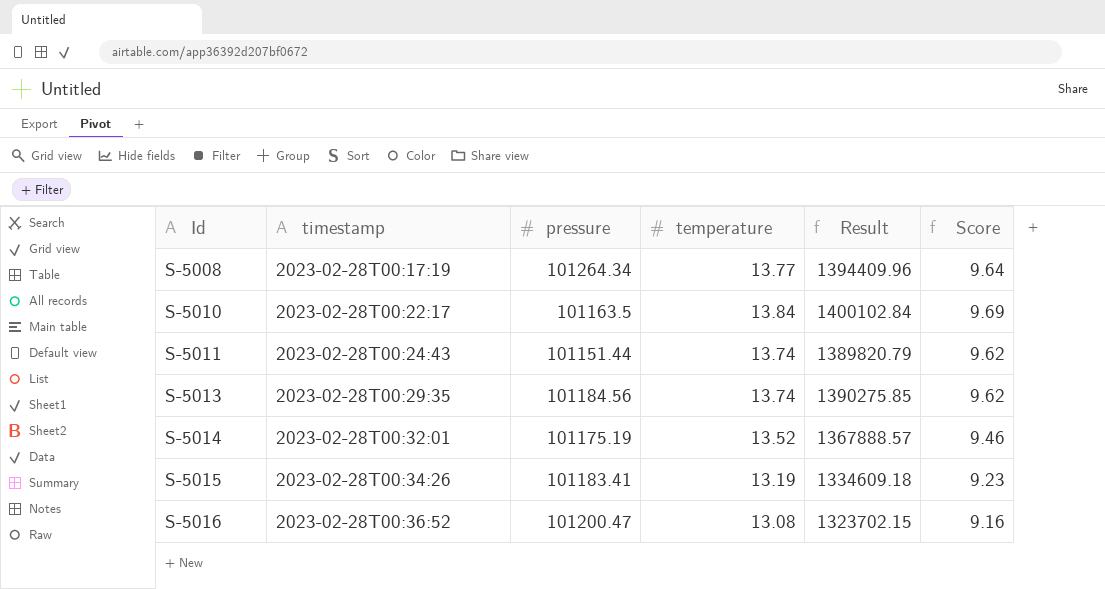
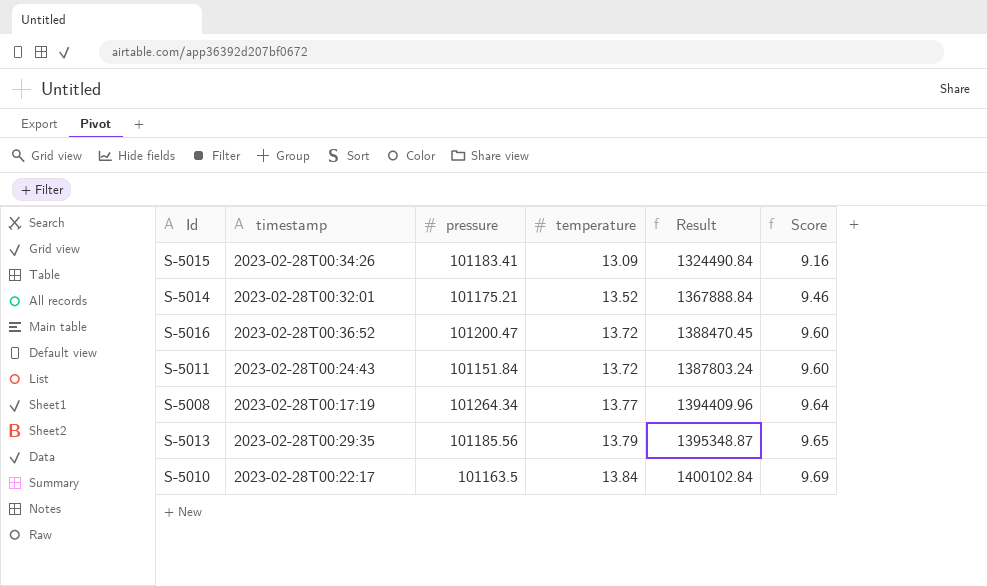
row order: Id ascending -> temperature ascending
S-5015 | temperature: 13.19 -> 13.09
S-5015 | Result: 1334609.18 -> 1324490.84
S-5015 | Score: 9.23 -> 9.16
S-5014 | pressure: 101175.19 -> 101175.21
S-5014 | Result: 1367888.57 -> 1367888.84
S-5016 | temperature: 13.08 -> 13.72
S-5016 | Result: 1323702.15 -> 1388470.45
S-5016 | Score: 9.16 -> 9.60
S-5011 | pressure: 101151.44 -> 101151.84
S-5011 | temperature: 13.74 -> 13.72
S-5011 | Result: 1389820.79 -> 1387803.24
S-5011 | Score: 9.62 -> 9.60
S-5013 | pressure: 101184.56 -> 101185.56
S-5013 | temperature: 13.74 -> 13.79
S-5013 | Result: 1390275.85 -> 1395348.87
S-5013 | Score: 9.62 -> 9.65

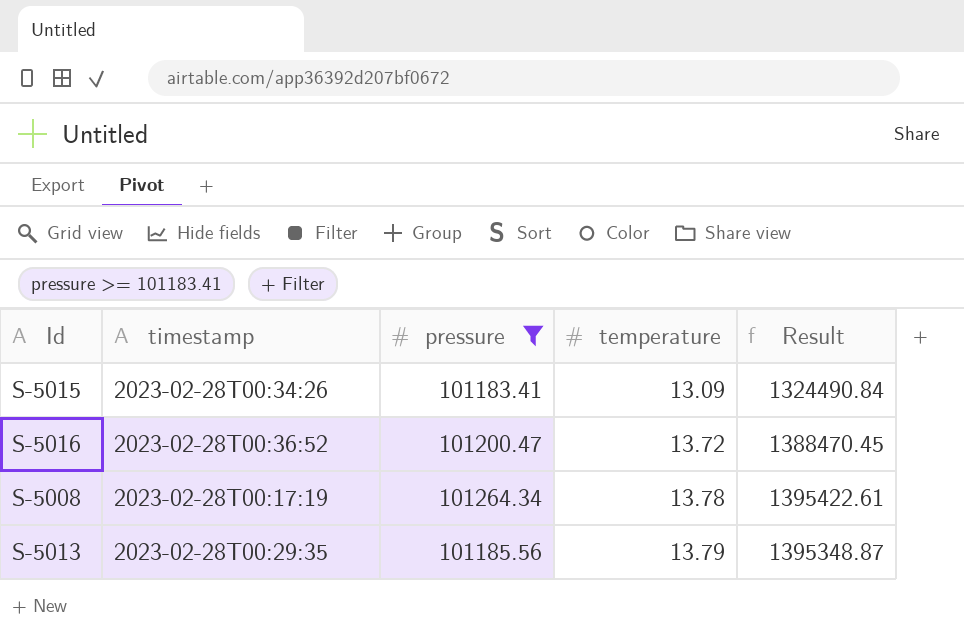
filter: none -> pressure >= 101183.41
column Score | formula: [temperature] * 0.7 -> none
S-5008 | temperature: 13.77 -> 13.78
S-5008 | Result: 1394409.96 -> 1395422.61

